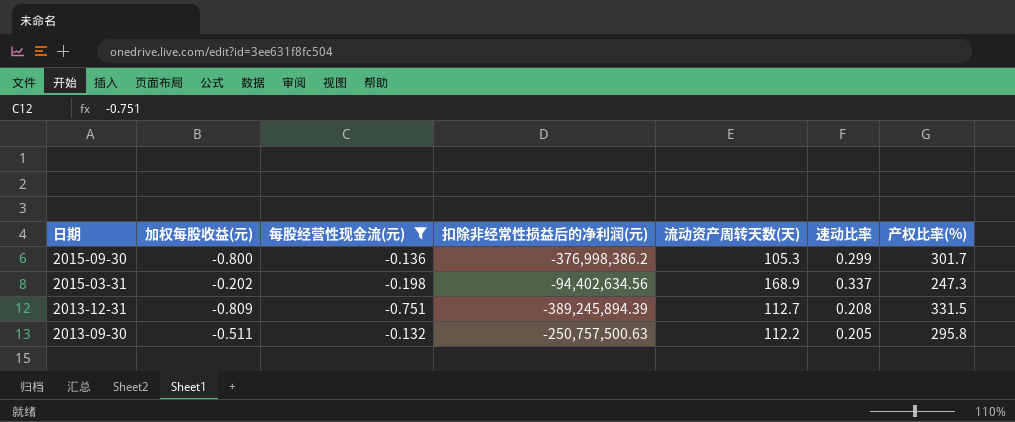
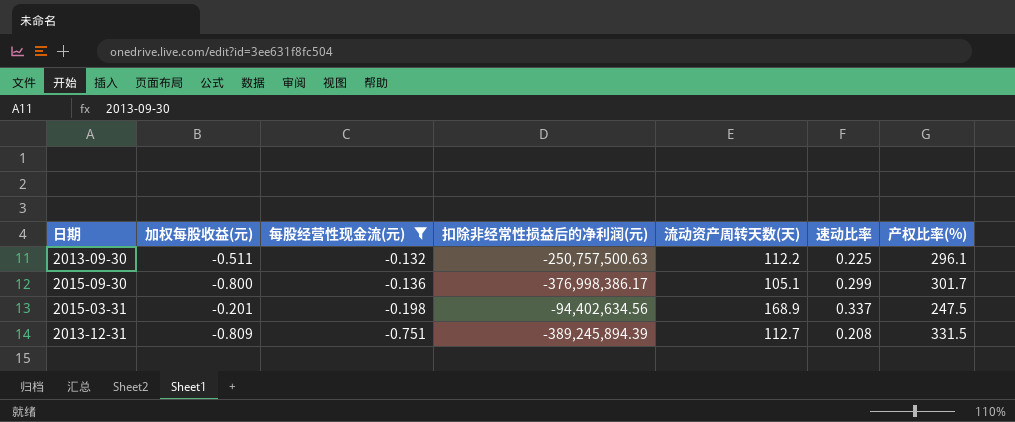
row order: 日期 descending -> 每股经营性现金流(元) descending
2013-09-30 | 速动比率: 0.205 -> 0.225
2013-09-30 | 产权比率(%): 295.8 -> 296.1
2015-09-30 | 扣除非经常性损益后的净利润(元): -376,998,386.2 -> -376,998,386.17
2015-09-30 | 流动资产周转天数(天): 105.3 -> 105.1
2015-03-31 | 加权每股收益(元): -0.202 -> -0.201
2015-03-31 | 产权比率(%): 247.3 -> 247.5

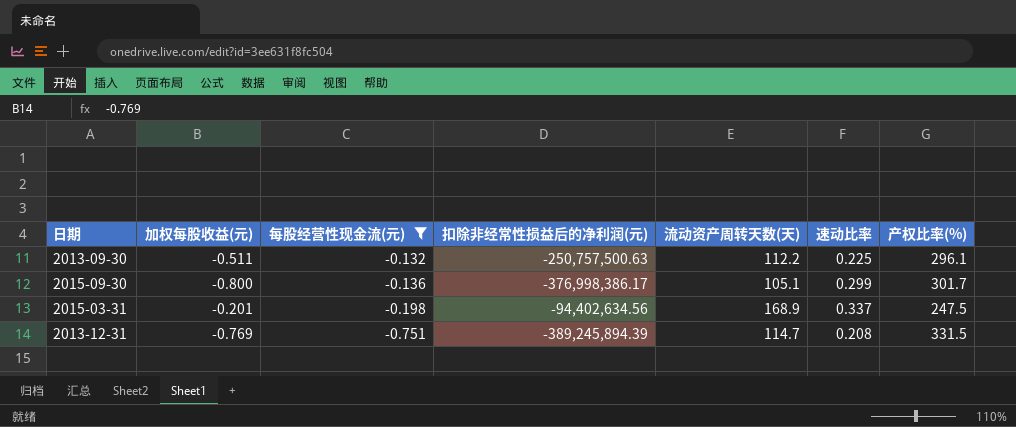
2013-12-31 | 加权每股收益(元): -0.809 -> -0.769
2013-12-31 | 流动资产周转天数(天): 112.7 -> 114.7

